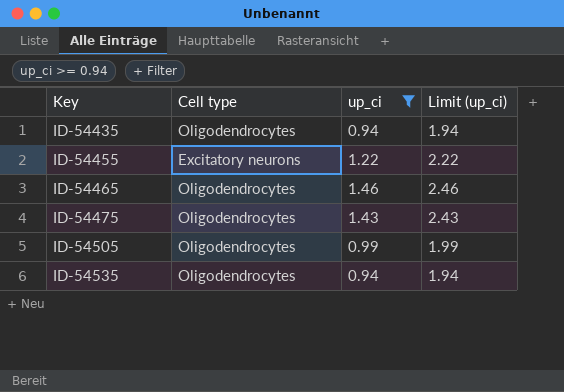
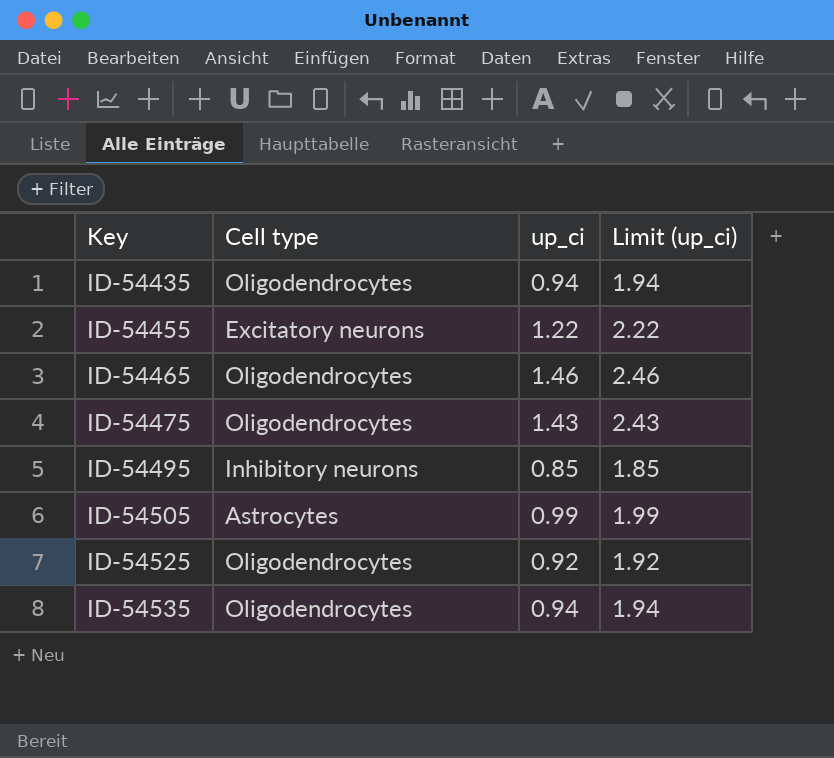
filter: up_ci >= 0.94 -> none
ID-54505 | Cell type: Oligodendrocytes -> Astrocytes

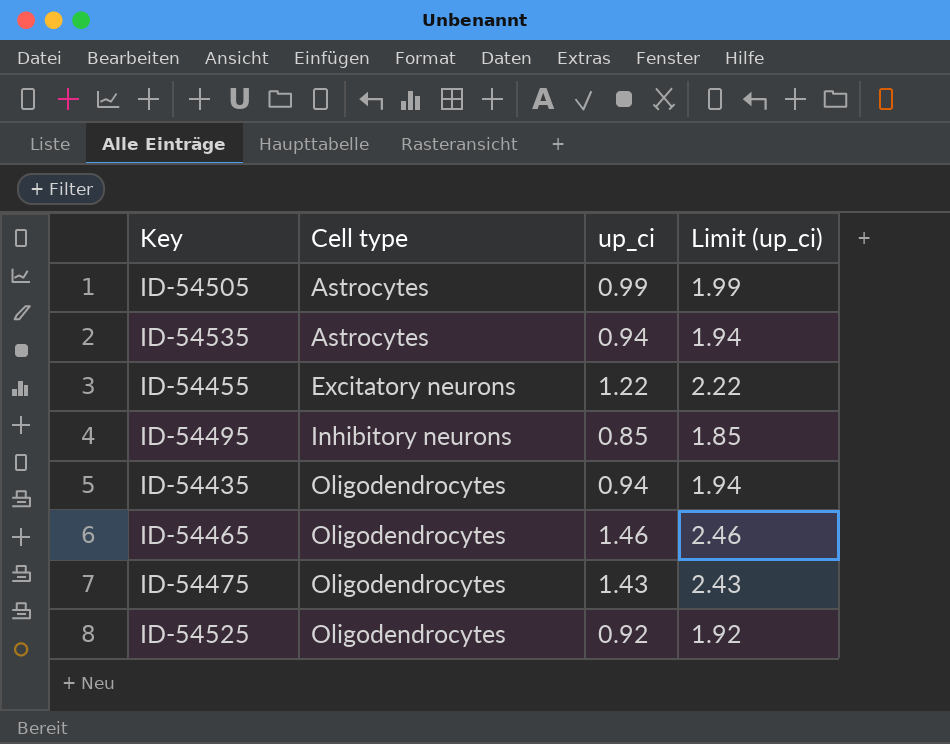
row order: Key ascending -> Cell type ascending
ID-54535 | Cell type: Oligodendrocytes -> Astrocytes

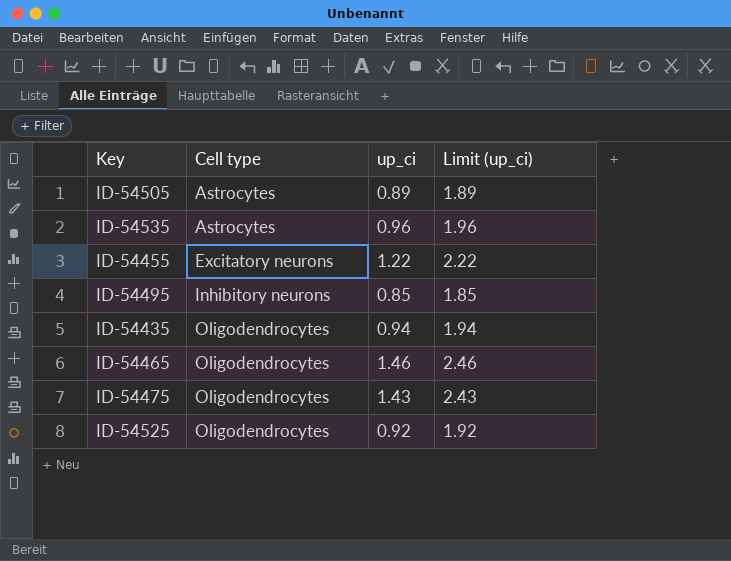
ID-54505 | up_ci: 0.99 -> 0.89
ID-54505 | Limit (up_ci): 1.99 -> 1.89
ID-54535 | up_ci: 0.94 -> 0.96
ID-54535 | Limit (up_ci): 1.94 -> 1.96

